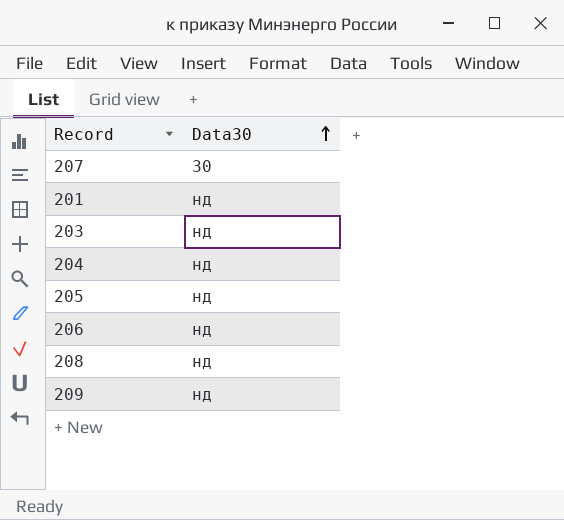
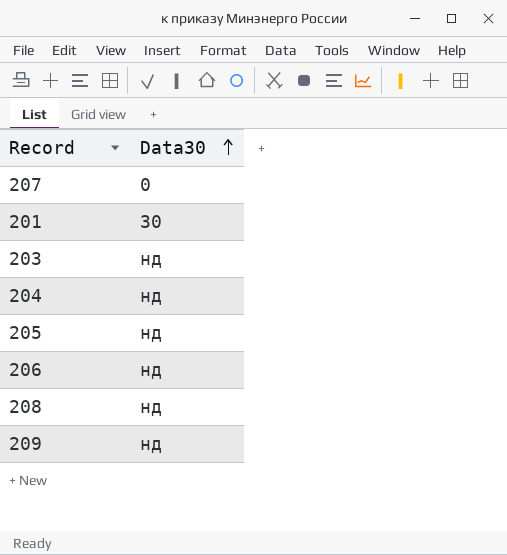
207 | Data30: 30 -> 0
201 | Data30: нд -> 30

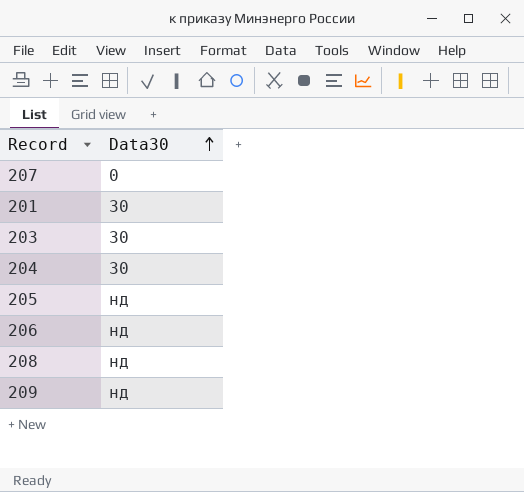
203 | Data30: нд -> 30
204 | Data30: нд -> 30

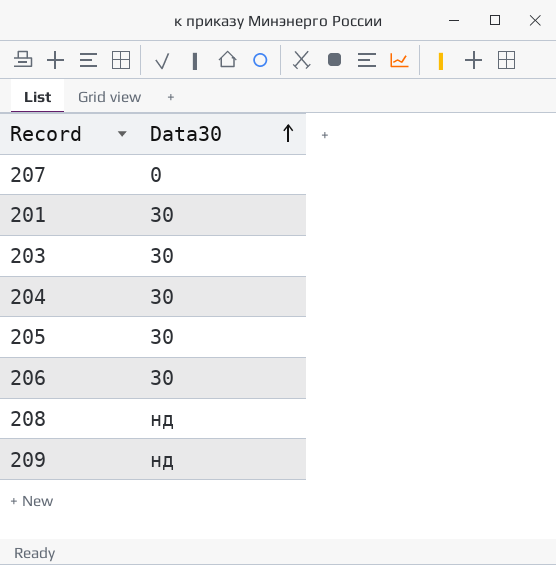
205 | Data30: нд -> 30
206 | Data30: нд -> 30

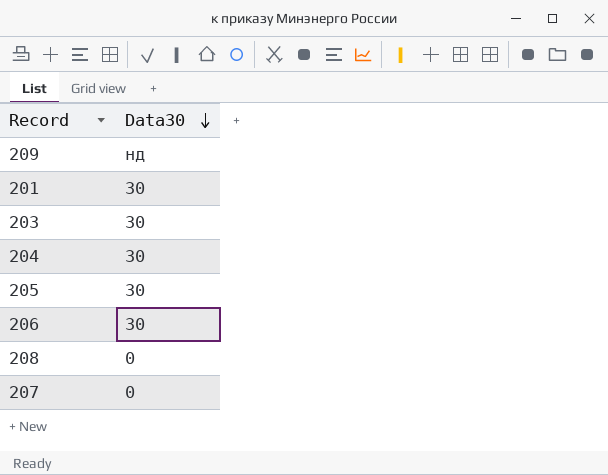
row order: Data30 ascending -> Data30 descending
208 | Data30: нд -> 0

